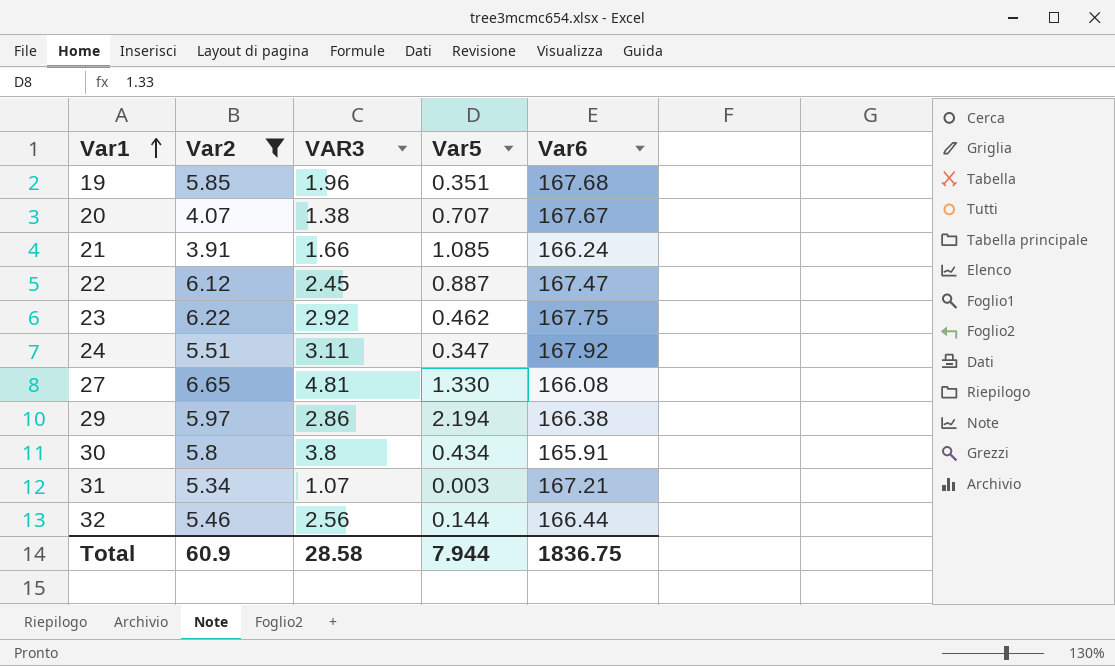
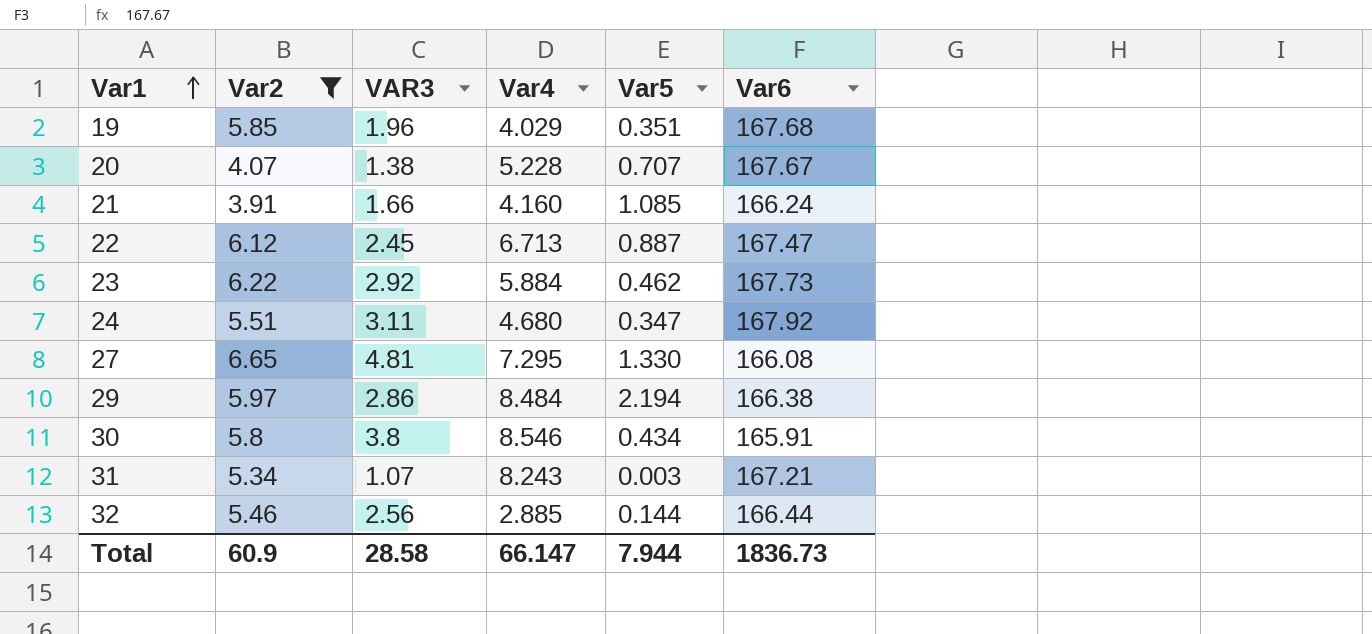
column Var4 | position: none -> 4
23 | Var6: 167.75 -> 167.73
Total | Var6: 1836.75 -> 1836.73

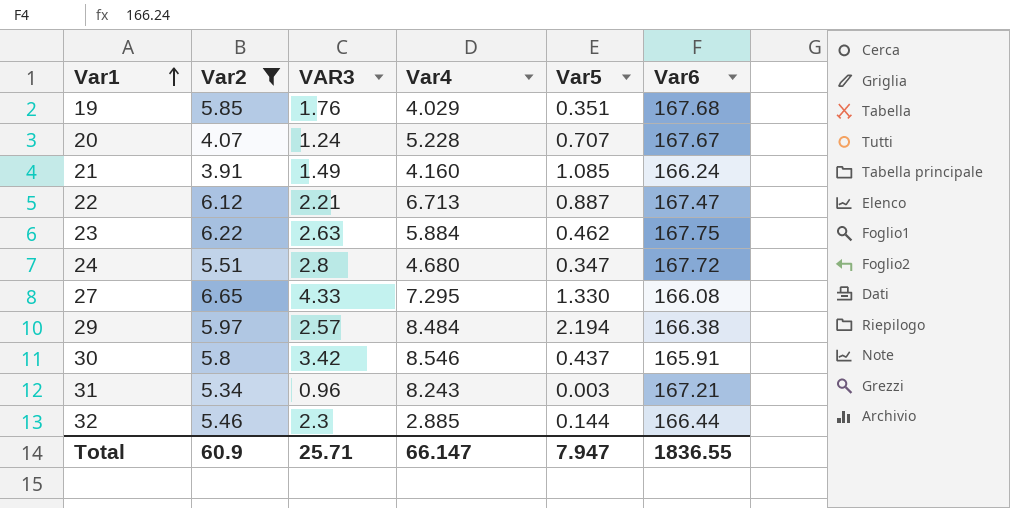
19 | VAR3: 1.96 -> 1.76
20 | VAR3: 1.38 -> 1.24
21 | VAR3: 1.66 -> 1.49
22 | VAR3: 2.45 -> 2.21
23 | VAR3: 2.92 -> 2.63
23 | Var6: 167.73 -> 167.75
24 | VAR3: 3.11 -> 2.8
24 | Var6: 167.92 -> 167.72
27 | VAR3: 4.81 -> 4.33
29 | VAR3: 2.86 -> 2.57
30 | VAR3: 3.8 -> 3.42
30 | Var5: 0.434 -> 0.437
31 | VAR3: 1.07 -> 0.96
32 | VAR3: 2.56 -> 2.3
Total | VAR3: 28.58 -> 25.71
Total | Var5: 7.944 -> 7.947
Total | Var6: 1836.73 -> 1836.55

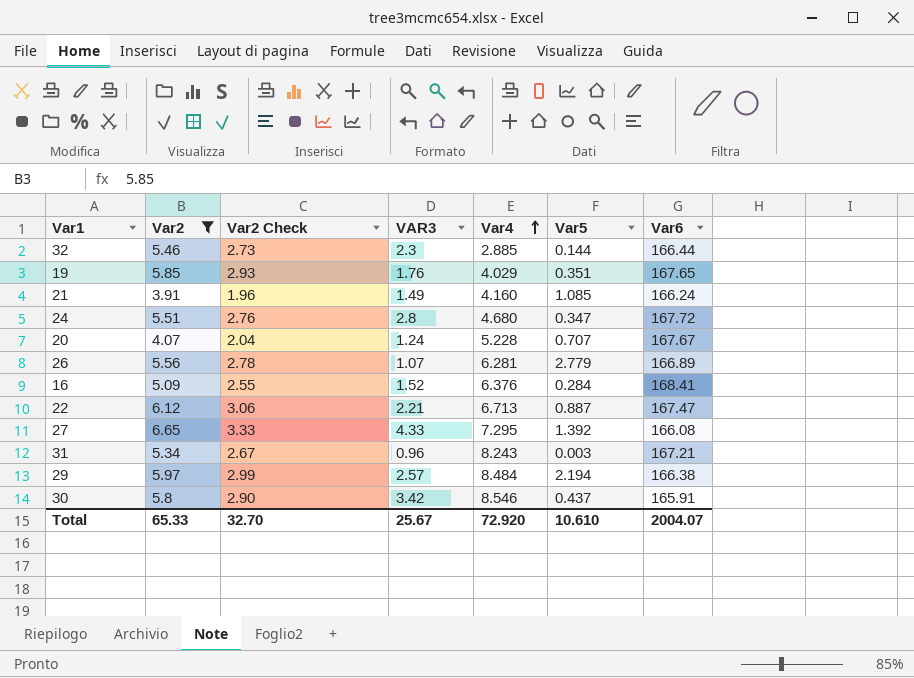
row order: Var1 ascending -> Var4 ascending
column Var2 Check | formula: none -> [Var2] * 0.5
row 23: 6.22 | 2.63 | 5.884 | 0.462 | 167.75 -> none
19 | Var6: 167.68 -> 167.65
row 26: none -> 5.56 | 2.78 | 1.07 | 6.281 | 2.779 | 166.89
row 16: none -> 5.09 | 2.55 | 1.52 | 6.376 | 0.284 | 168.41
27 | Var5: 1.330 -> 1.392
Total | Var2: 60.9 -> 65.33
Total | VAR3: 25.71 -> 25.67
Total | Var4: 66.147 -> 72.920
Total | Var5: 7.947 -> 10.610
Total | Var6: 1836.55 -> 2004.07

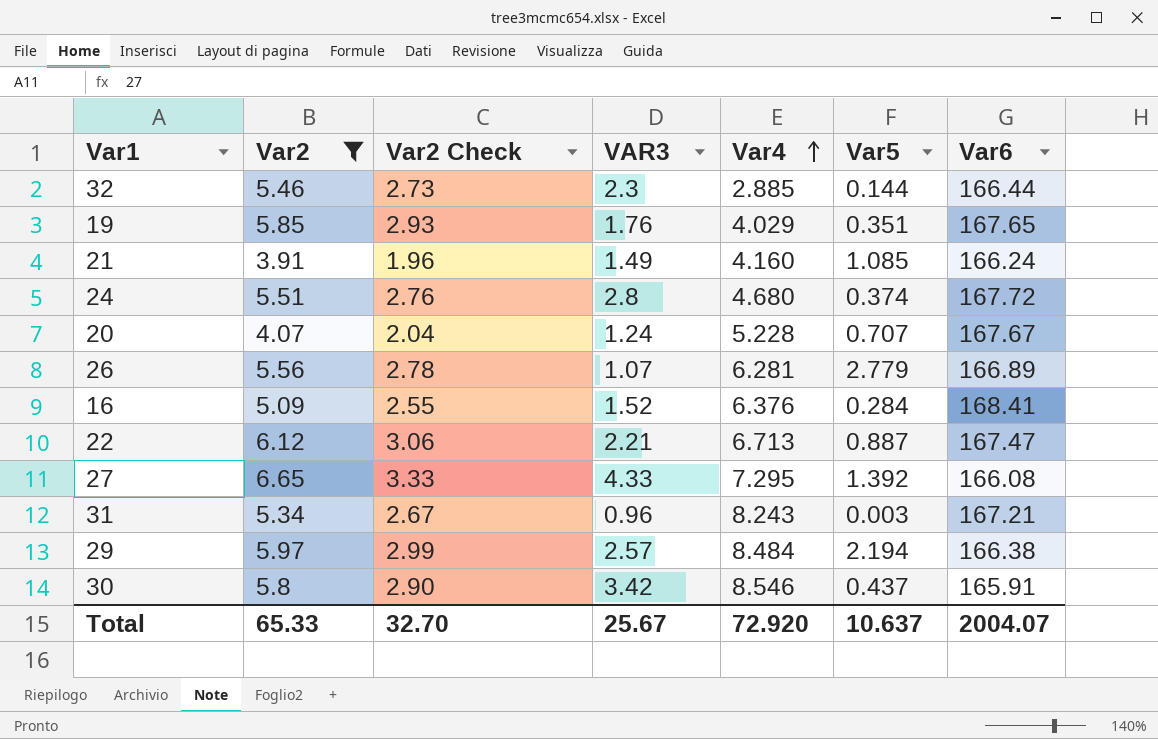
24 | Var5: 0.347 -> 0.374
Total | Var5: 10.610 -> 10.637

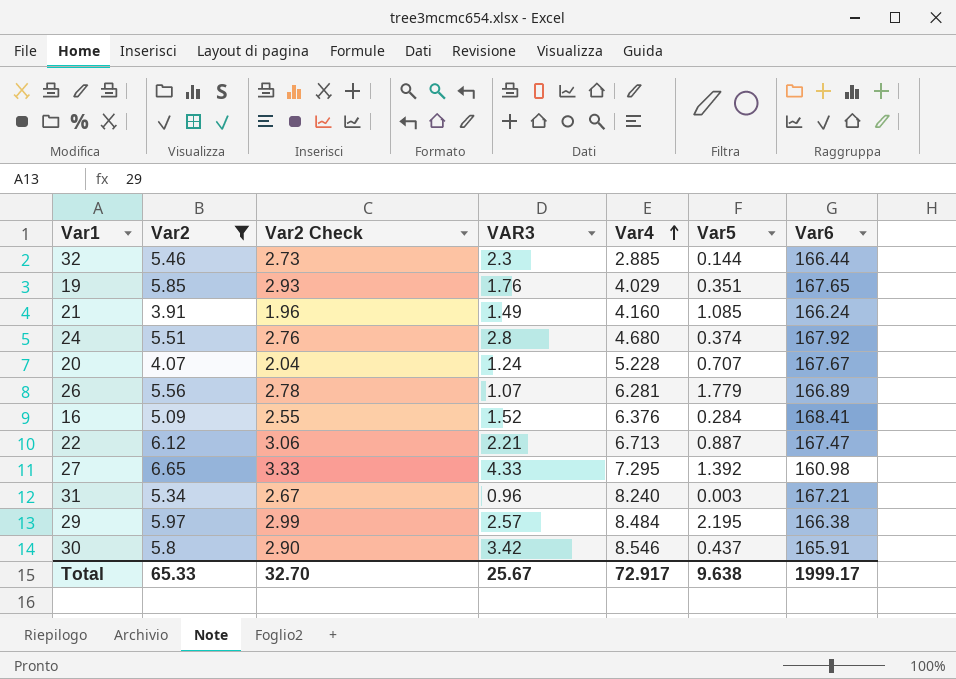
24 | Var6: 167.72 -> 167.92
26 | Var5: 2.779 -> 1.779
27 | Var6: 166.08 -> 160.98
31 | Var4: 8.243 -> 8.240
29 | Var5: 2.194 -> 2.195
Total | Var4: 72.920 -> 72.917
Total | Var5: 10.637 -> 9.638
Total | Var6: 2004.07 -> 1999.17

